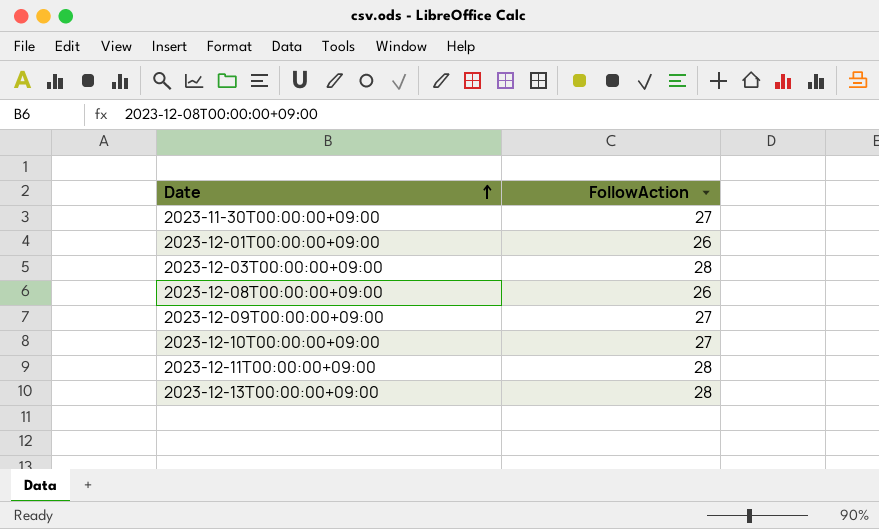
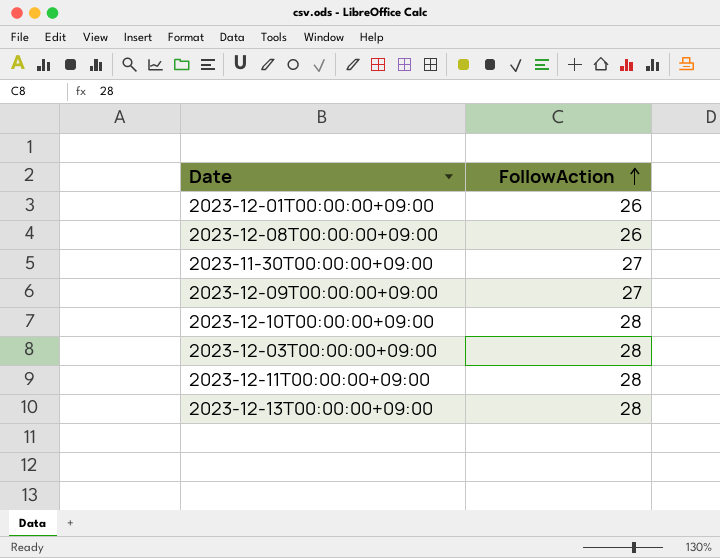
row order: Date ascending -> FollowAction ascending
2023-12-10T00:00:00+09:00 | FollowAction: 27 -> 28

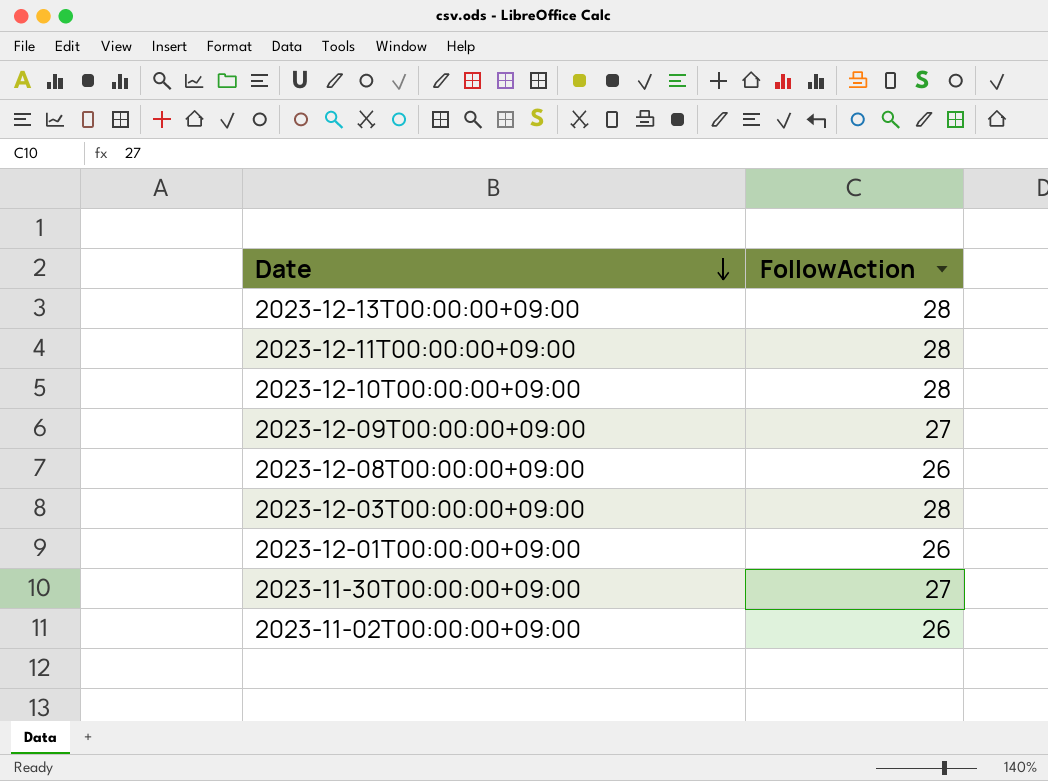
row order: FollowAction ascending -> Date descending
row 2023-11-02T00:00:00+09:00: none -> 26

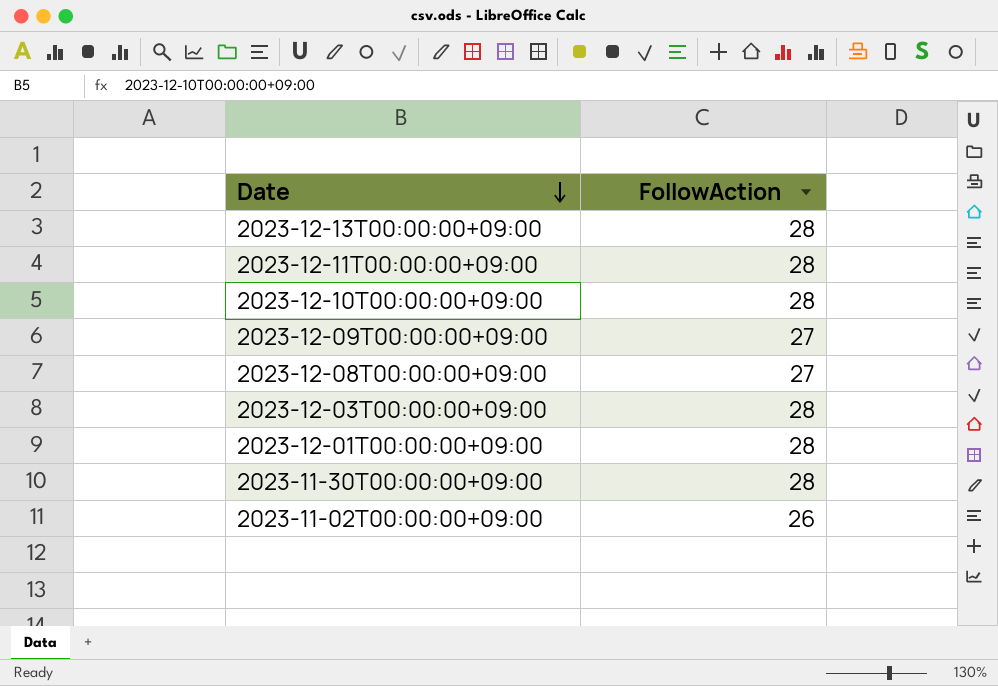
2023-12-08T00:00:00+09:00 | FollowAction: 26 -> 27
2023-12-01T00:00:00+09:00 | FollowAction: 26 -> 28
2023-11-30T00:00:00+09:00 | FollowAction: 27 -> 28

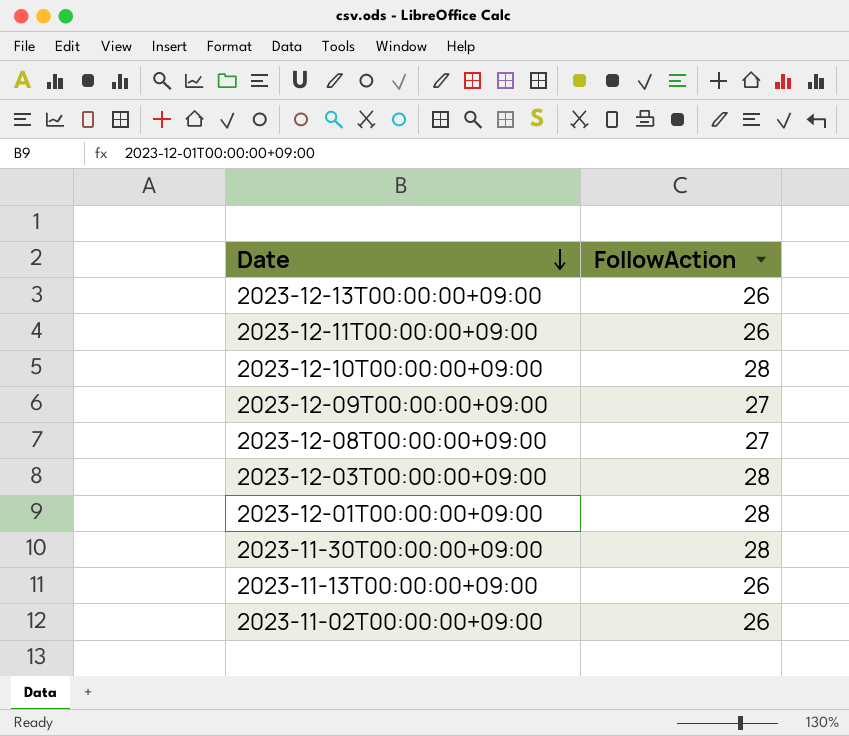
2023-12-13T00:00:00+09:00 | FollowAction: 28 -> 26
2023-12-11T00:00:00+09:00 | FollowAction: 28 -> 26
row 2023-11-13T00:00:00+09:00: none -> 26

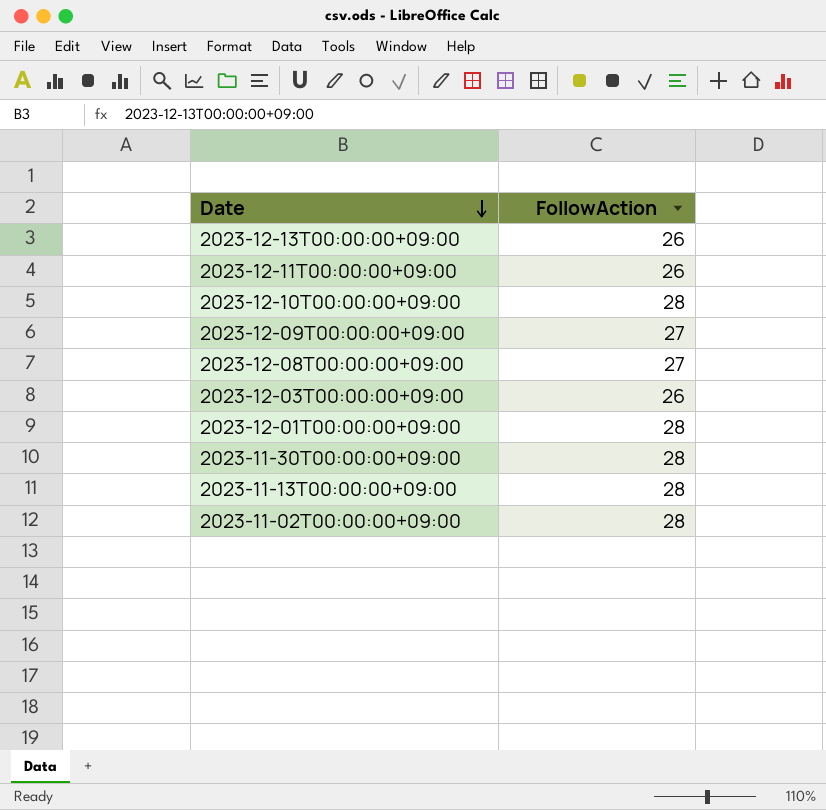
2023-12-03T00:00:00+09:00 | FollowAction: 28 -> 26
2023-11-13T00:00:00+09:00 | FollowAction: 26 -> 28
2023-11-02T00:00:00+09:00 | FollowAction: 26 -> 28

